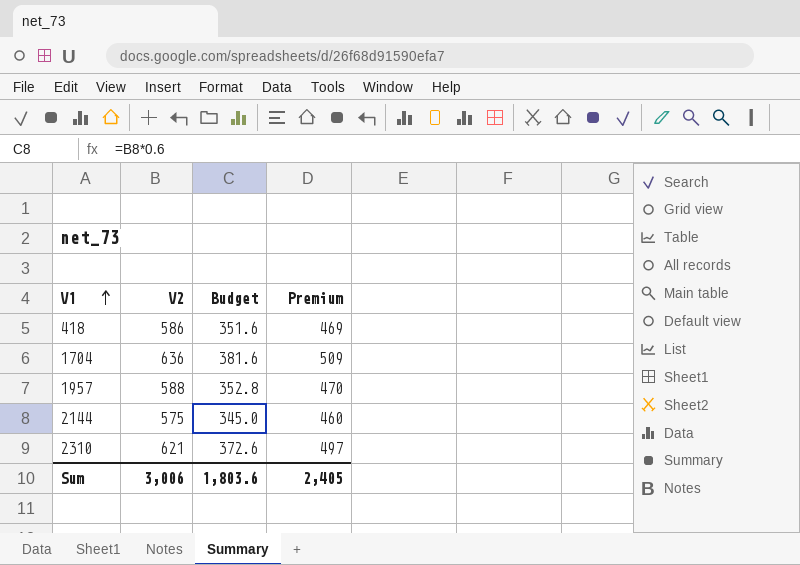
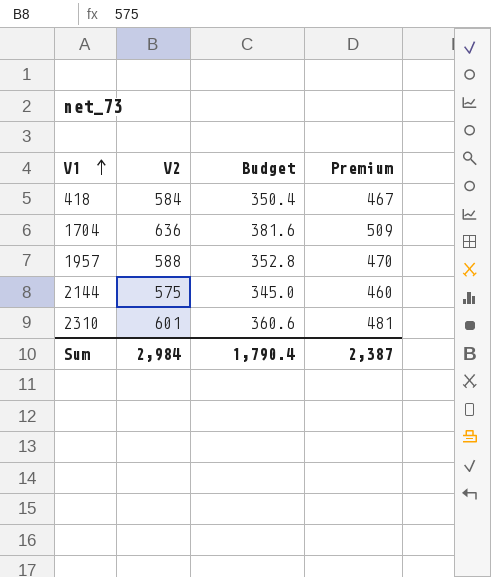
418 | V2: 586 -> 584
418 | Budget: 351.6 -> 350.4
418 | Premium: 469 -> 467
2310 | V2: 621 -> 601
2310 | Budget: 372.6 -> 360.6
2310 | Premium: 497 -> 481
Sum | V2: 3,006 -> 2,984
Sum | Budget: 1,803.6 -> 1,790.4
Sum | Premium: 2,405 -> 2,387

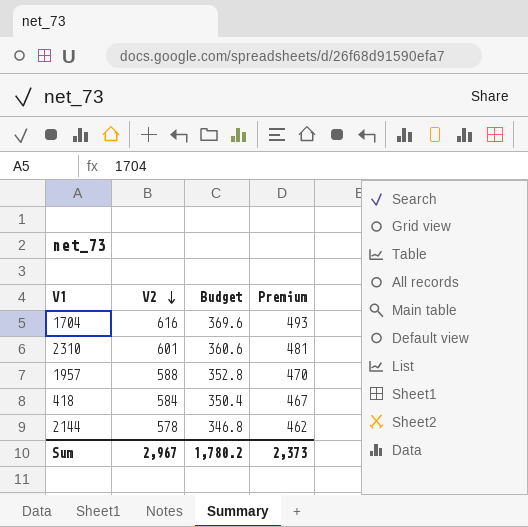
row order: V1 ascending -> V2 descending
1704 | V2: 636 -> 616
1704 | Budget: 381.6 -> 369.6
1704 | Premium: 509 -> 493
2144 | V2: 575 -> 578
2144 | Budget: 345.0 -> 346.8
2144 | Premium: 460 -> 462
Sum | V2: 2,984 -> 2,967
Sum | Budget: 1,790.4 -> 1,780.2
Sum | Premium: 2,387 -> 2,373

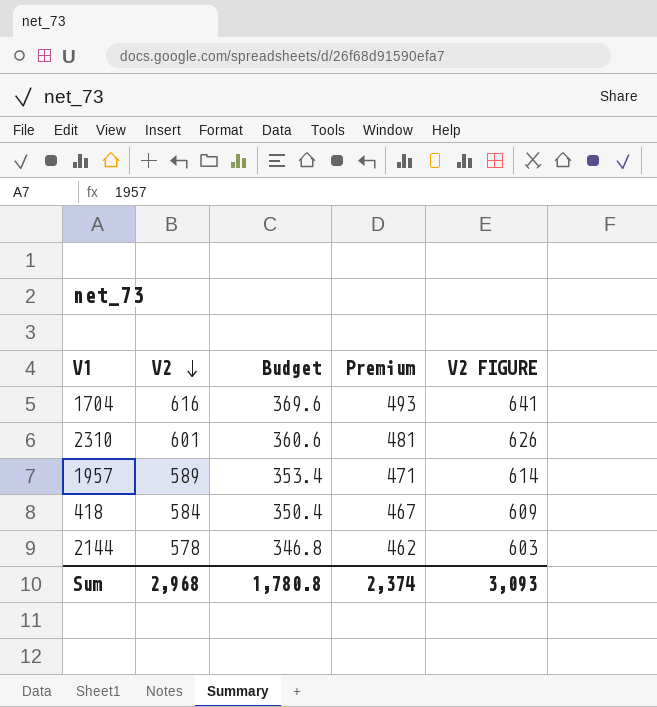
column V2 FIGURE | formula: none -> [V2] + 25
1957 | V2: 588 -> 589
1957 | Budget: 352.8 -> 353.4
1957 | Premium: 470 -> 471
Sum | V2: 2,967 -> 2,968
Sum | Budget: 1,780.2 -> 1,780.8
Sum | Premium: 2,373 -> 2,374

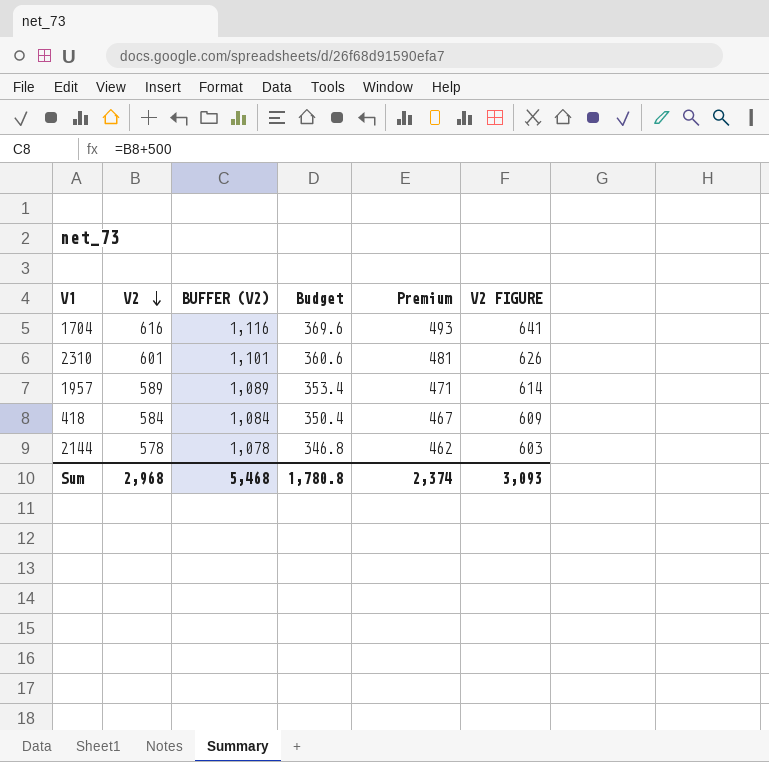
column BUFFER (V2) | formula: none -> [V2] + 500

